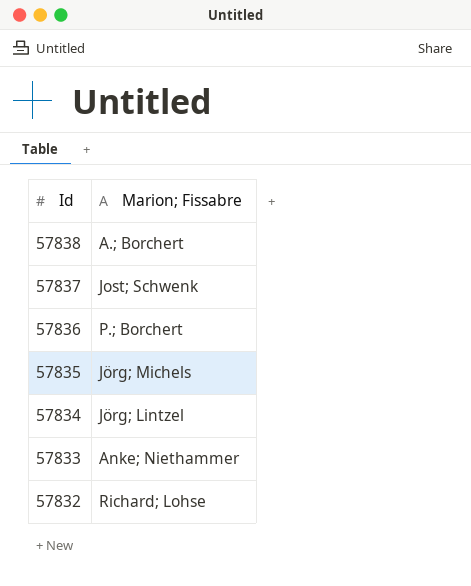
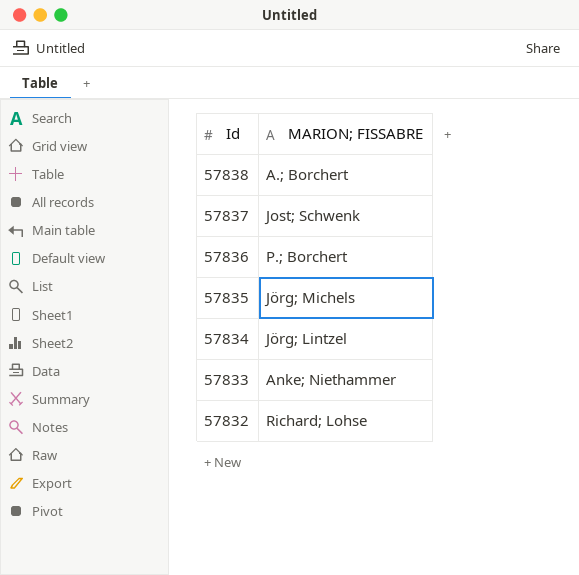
column name: Marion; Fissabre -> MARION; FISSABRE

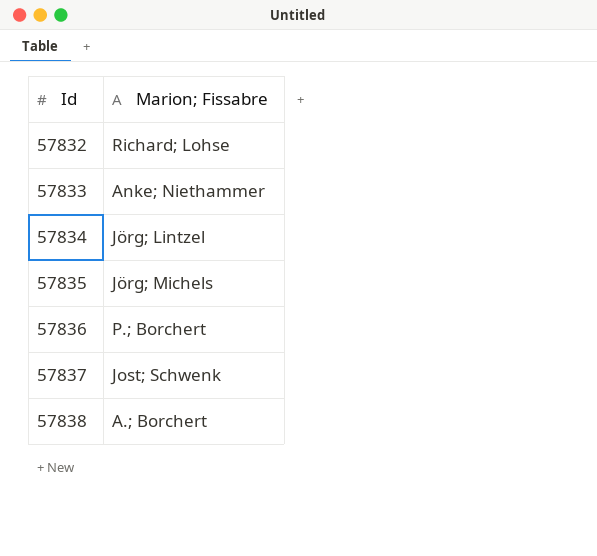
row order: Id descending -> Id ascending
column name: MARION; FISSABRE -> Marion; Fissabre

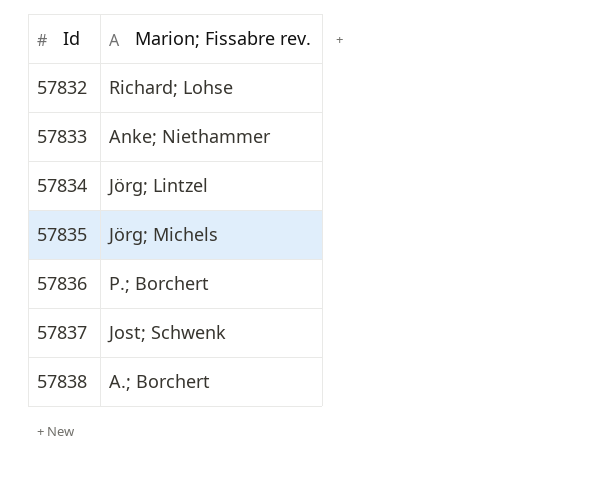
column name: Marion; Fissabre -> Marion; Fissabre rev.

